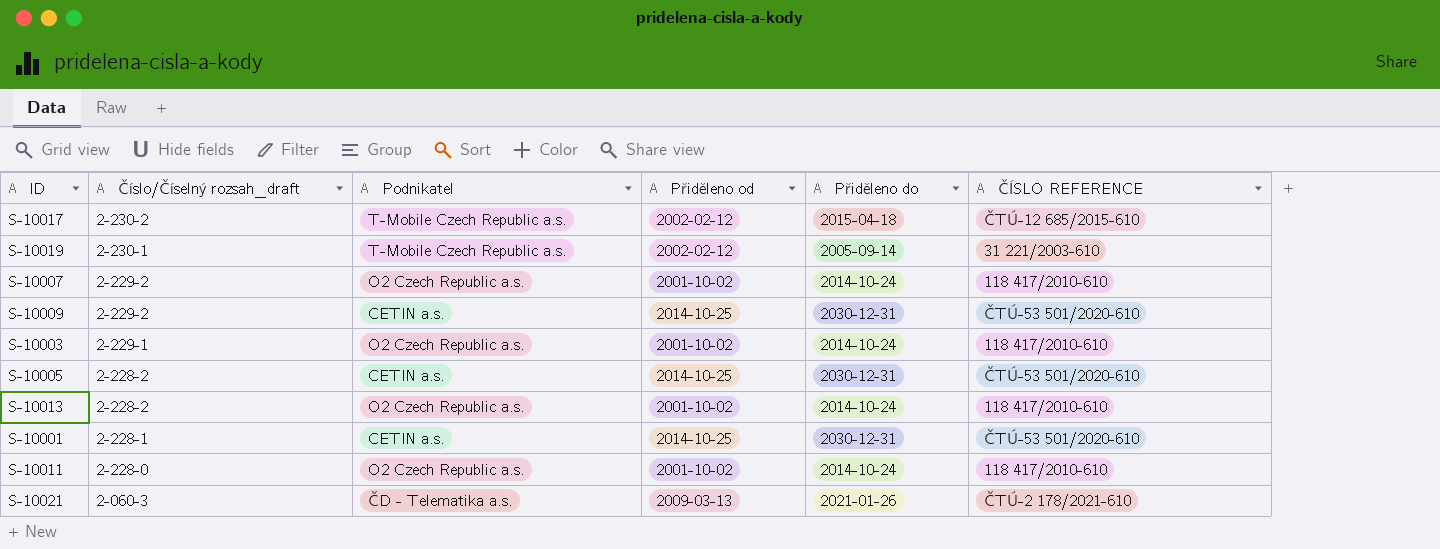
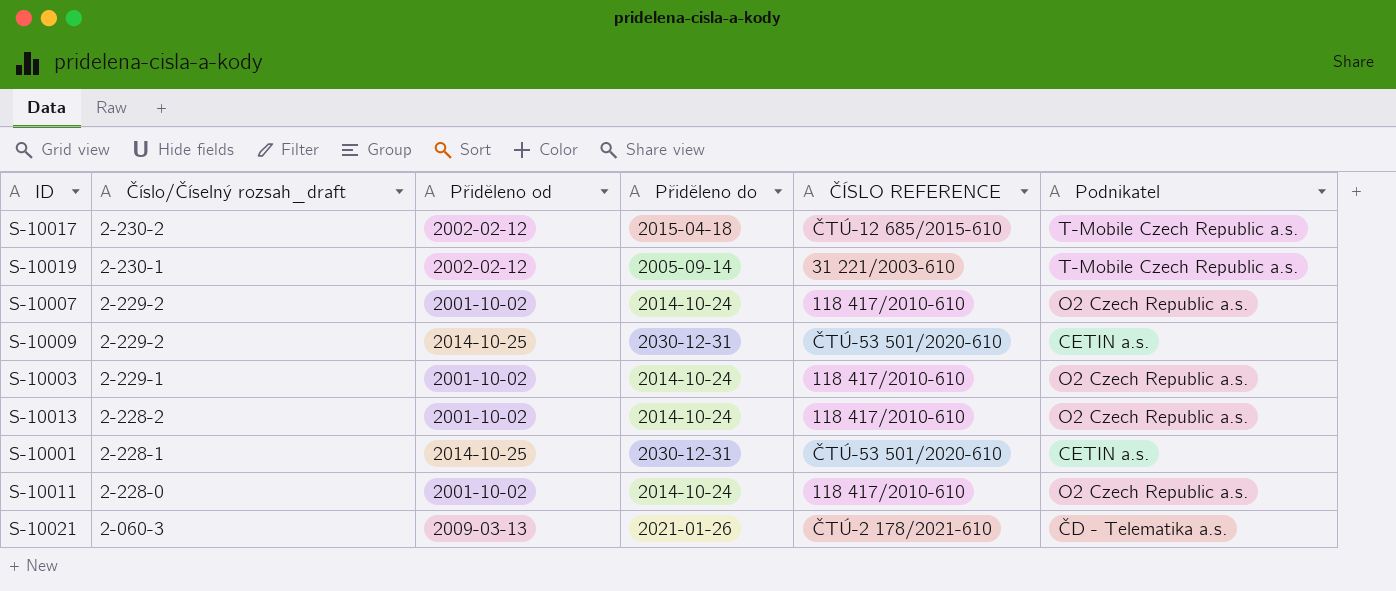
column Podnikatel | position: 3 -> 6
row S-10005: 2-228-2 | CETIN a.s. | 2014-10-25 | 2030-12-31 | ČTÚ-53 501/2020-610 -> none

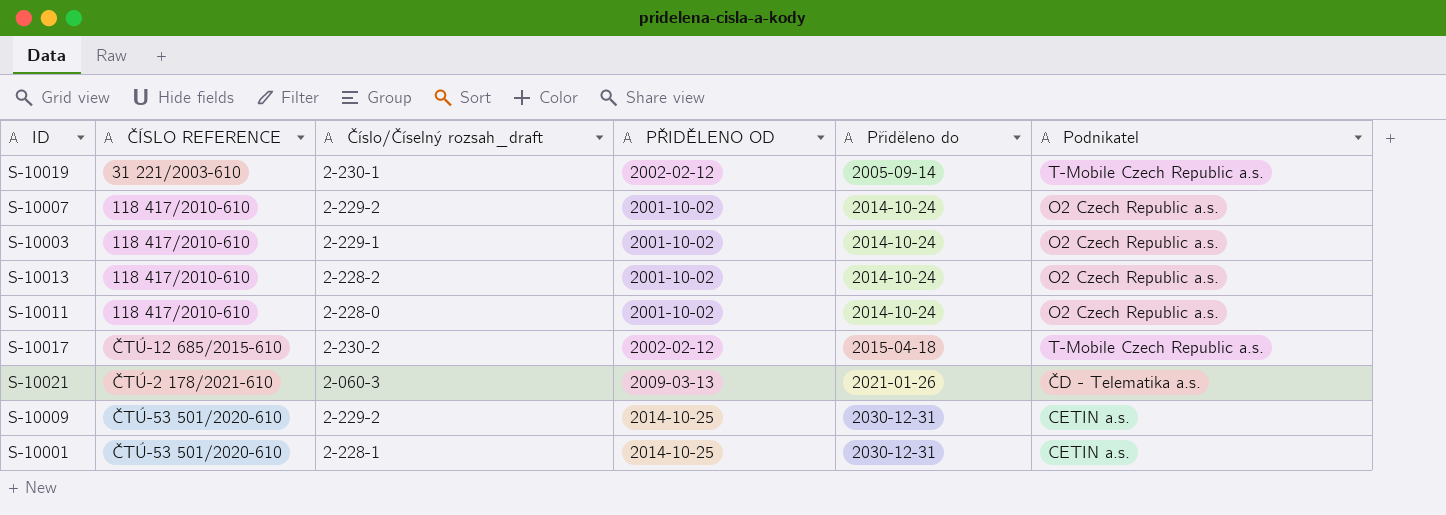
row order: Číslo/Číselný rozsah_draft descending -> Přiděleno do ascending
column ČÍSLO REFERENCE | position: 5 -> 2
column name: Přiděleno od -> PŘIDĚLENO OD

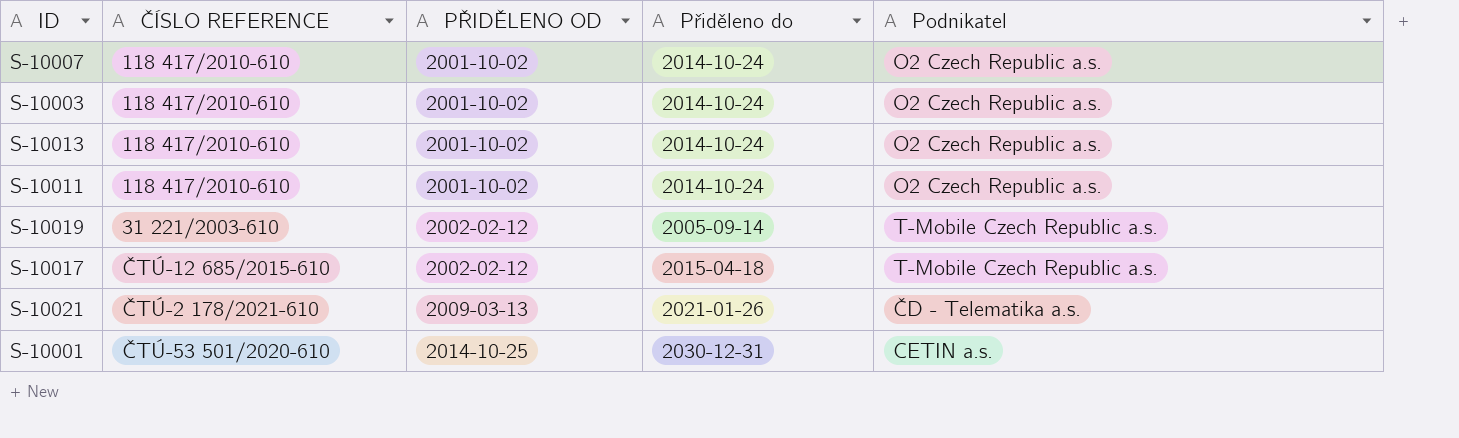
row order: Přiděleno do ascending -> PŘIDĚLENO OD ascending
column Číslo/Číselný rozsah_draft | position: 3 -> none
row S-10009: ČTÚ-53 501/2020-610 | 2-229-2 | 2014-10-25 | 2030-12-31 | CETIN a.s. -> none

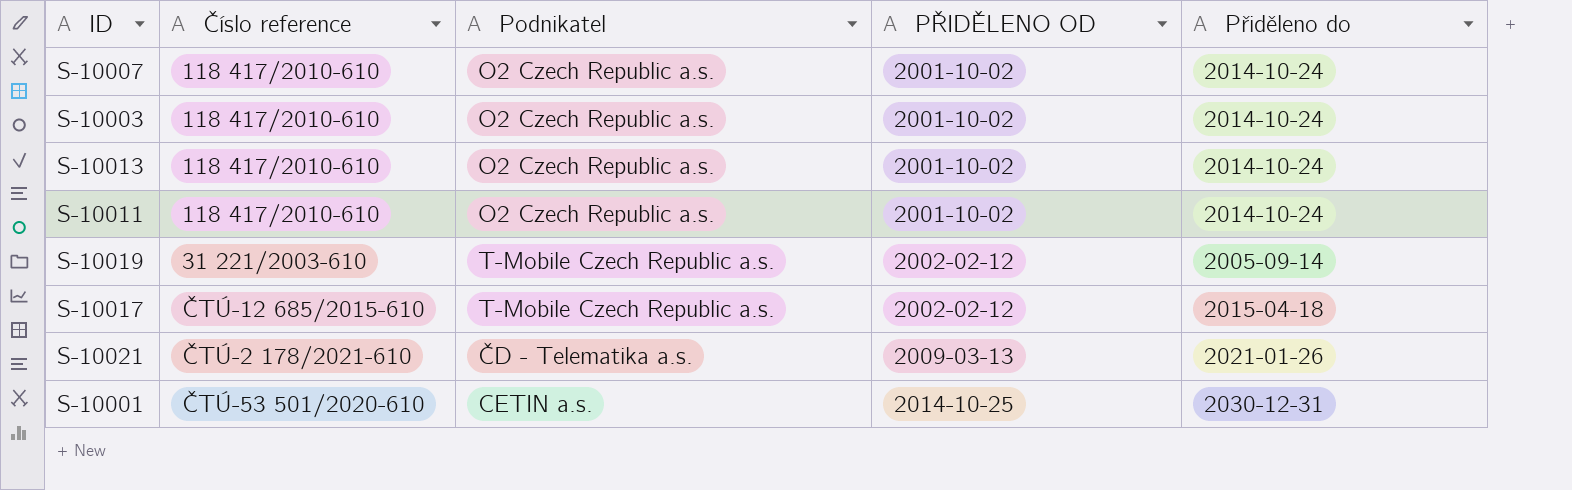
column name: ČÍSLO REFERENCE -> Číslo reference
column Podnikatel | position: 5 -> 3

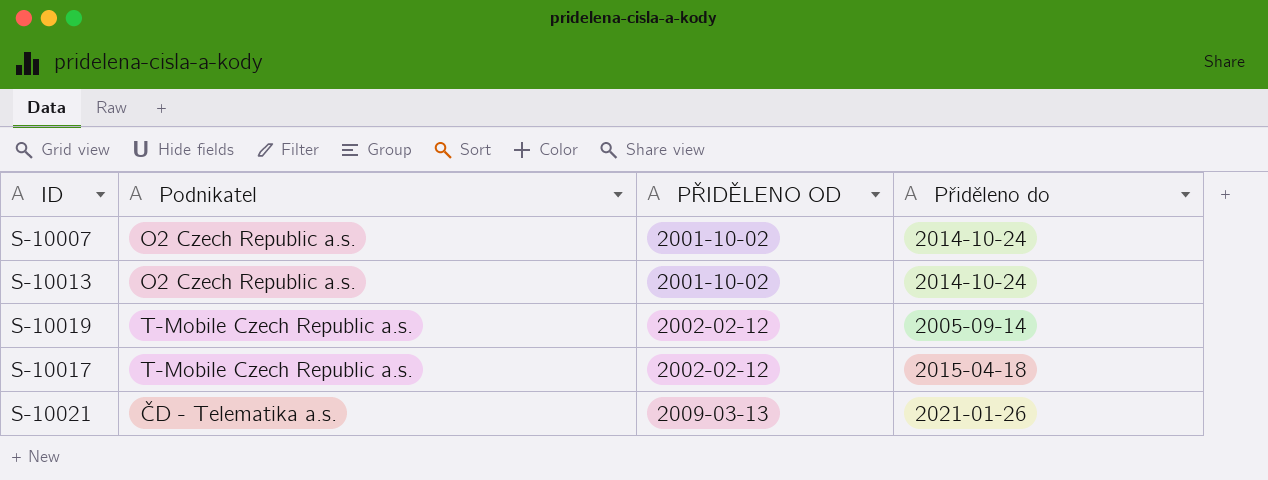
column Číslo reference | position: 2 -> none
row S-10003: 118 417/2010-610 | O2 Czech Republic a.s. | 2001-10-02 | 2014-10-24 -> none
row S-10011: 118 417/2010-610 | O2 Czech Republic a.s. | 2001-10-02 | 2014-10-24 -> none
row S-10001: ČTÚ-53 501/2020-610 | CETIN a.s. | 2014-10-25 | 2030-12-31 -> none

